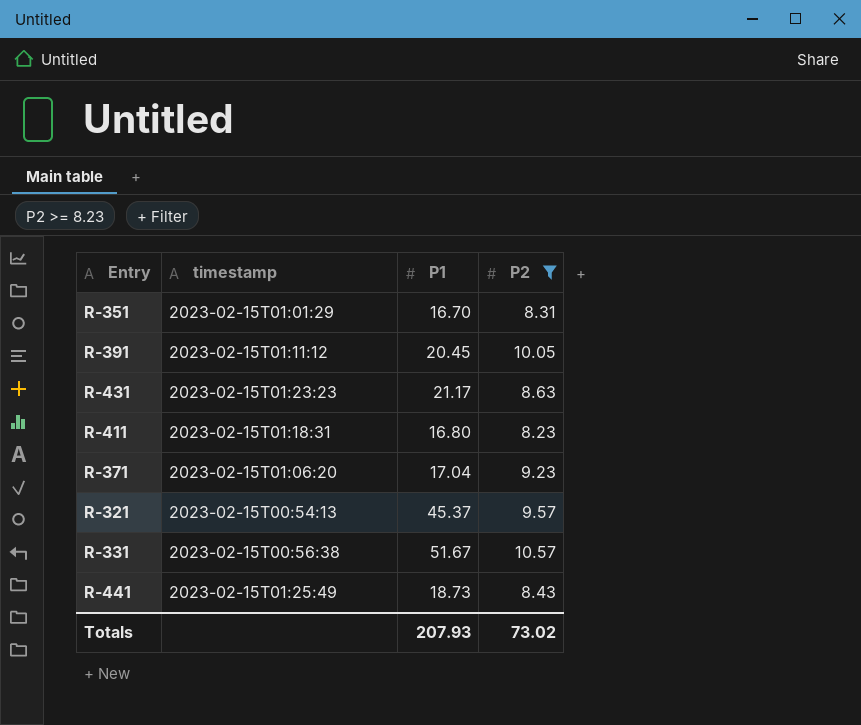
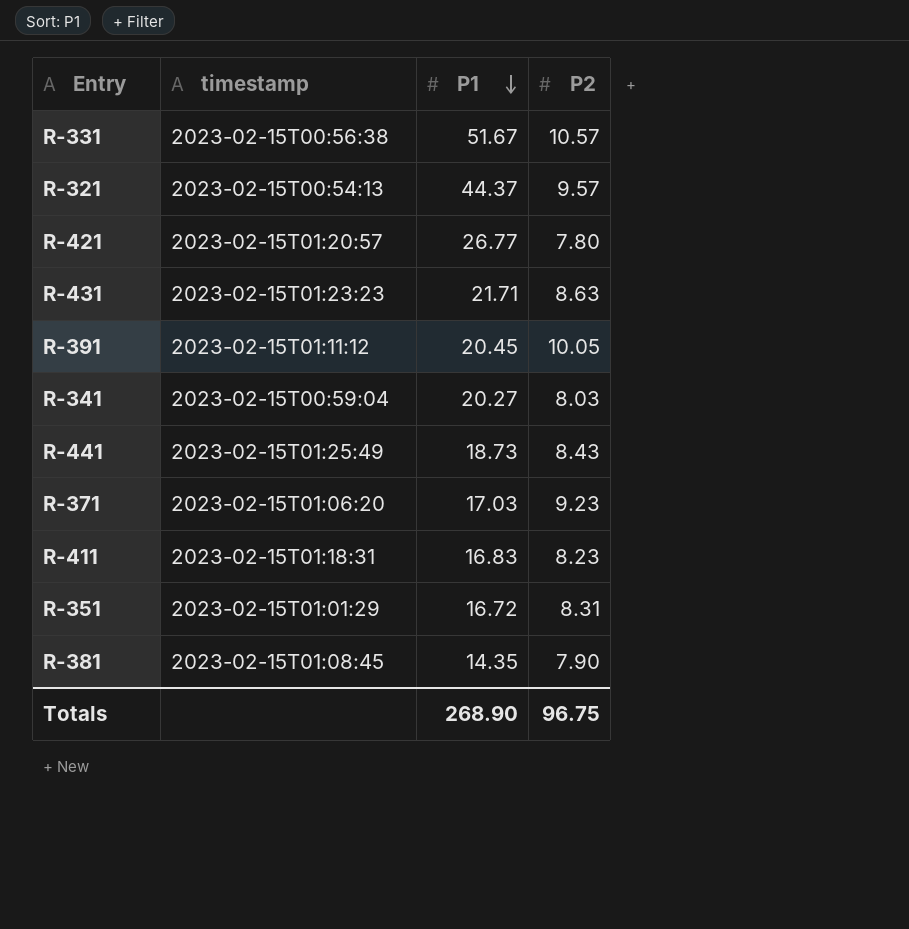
filter: P2 >= 8.23 -> none
row order: none -> P1 descending
R-321 | P1: 45.37 -> 44.37
R-431 | P1: 21.17 -> 21.71
R-371 | P1: 17.04 -> 17.03
R-411 | P1: 16.80 -> 16.83
R-351 | P1: 16.70 -> 16.72
Totals | P1: 207.93 -> 268.90
Totals | P2: 73.02 -> 96.75

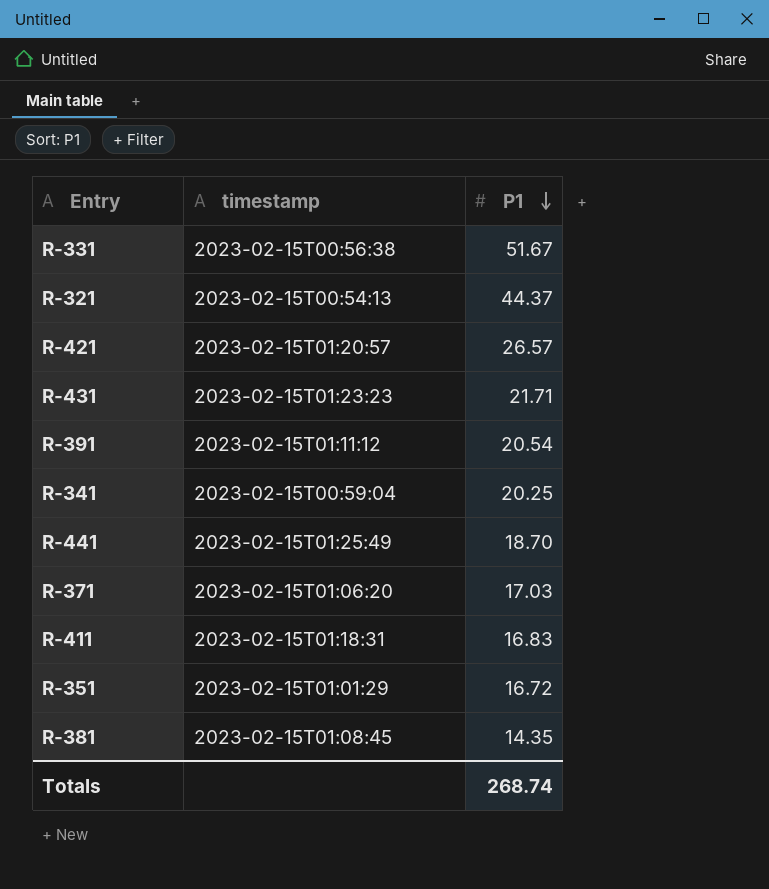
column P2 | position: 4 -> none
R-421 | P1: 26.77 -> 26.57
R-391 | P1: 20.45 -> 20.54
R-341 | P1: 20.27 -> 20.25
R-441 | P1: 18.73 -> 18.70
Totals | P1: 268.90 -> 268.74

